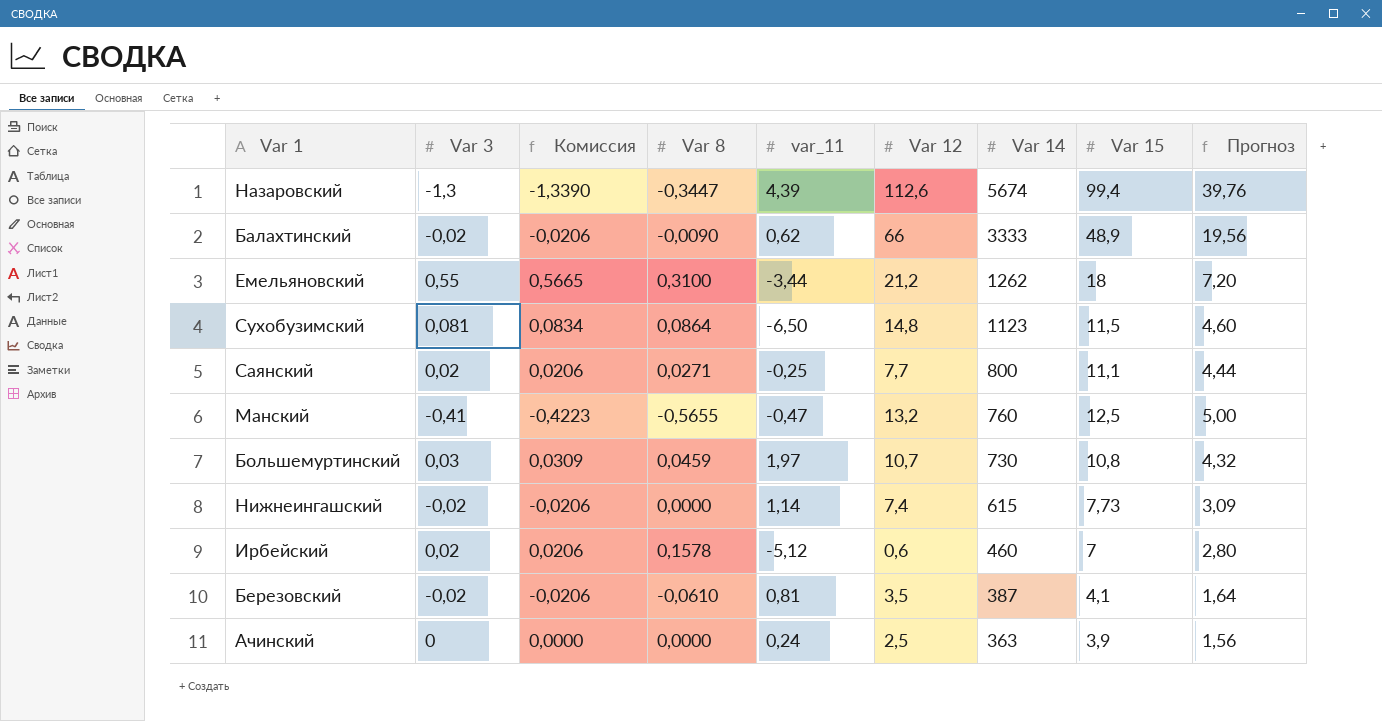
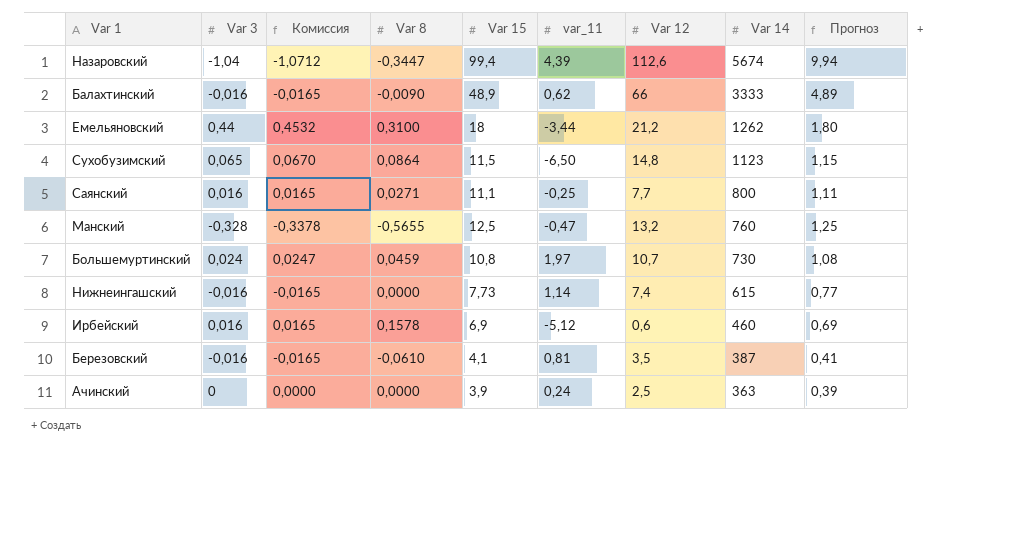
column Var 15 | position: 8 -> 5
column Прогноз | formula: [Var 15] * 0,4 -> [Var 15] * 0,1
Назаровский | Var 3: -1,3 -> -1,04
Назаровский | Комиссия: -1,3390 -> -1,0712
Балахтинский | Var 3: -0,02 -> -0,016
Балахтинский | Комиссия: -0,0206 -> -0,0165
Емельяновский | Var 3: 0,55 -> 0,44
Емельяновский | Комиссия: 0,5665 -> 0,4532
Сухобузимский | Var 3: 0,081 -> 0,065
Сухобузимский | Комиссия: 0,0834 -> 0,0670
Саянский | Var 3: 0,02 -> 0,016
Саянский | Комиссия: 0,0206 -> 0,0165
Манский | Var 3: -0,41 -> -0,328
Манский | Комиссия: -0,4223 -> -0,3378
Большемуртинский | Var 3: 0,03 -> 0,024
Большемуртинский | Комиссия: 0,0309 -> 0,0247
Нижнеингашский | Var 3: -0,02 -> -0,016
Нижнеингашский | Комиссия: -0,0206 -> -0,0165
Ирбейский | Var 3: 0,02 -> 0,016
Ирбейский | Комиссия: 0,0206 -> 0,0165
Ирбейский | Var 15: 7 -> 6,9
Березовский | Var 3: -0,02 -> -0,016
Березовский | Комиссия: -0,0206 -> -0,0165

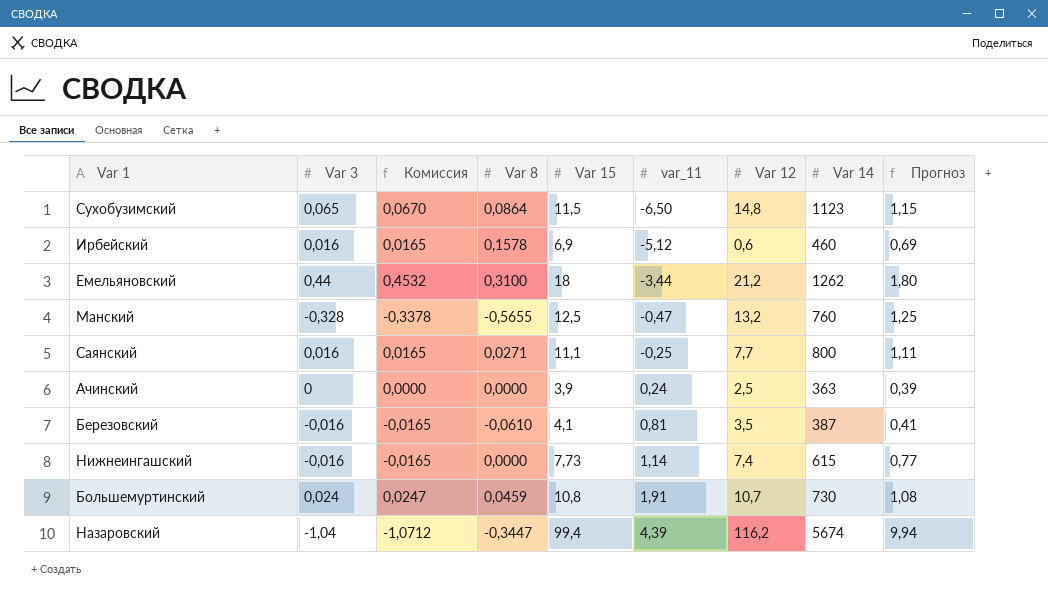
row order: Var 14 descending -> var_11 ascending
row Балахтинский: -0,016 | -0,0165 | -0,0090 | 48,9 | 0,62 | 66 | 3333 | 4,89 -> none
Большемуртинский | var_11: 1,97 -> 1,91
Назаровский | Var 12: 112,6 -> 116,2

